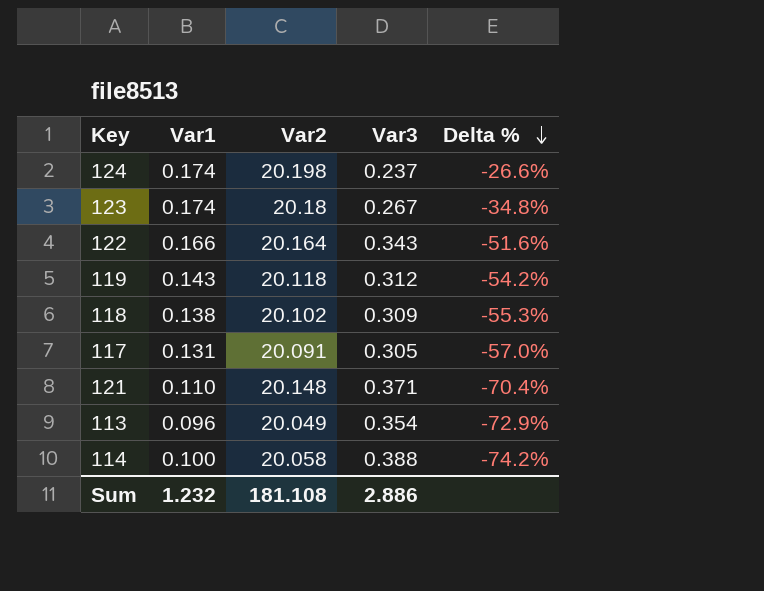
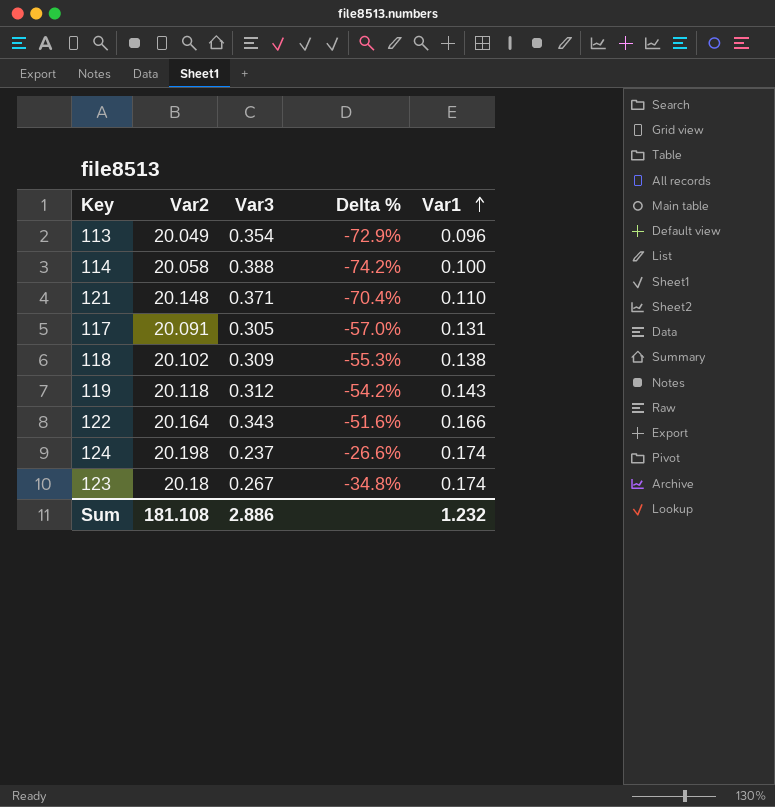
row order: Delta % descending -> Var1 ascending
column Var1 | position: 2 -> 5

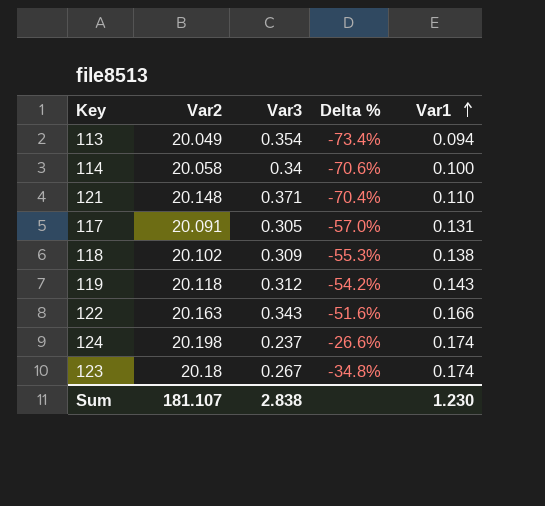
113 | Delta %: -72.9% -> -73.4%
113 | Var1: 0.096 -> 0.094
114 | Var3: 0.388 -> 0.34
114 | Delta %: -74.2% -> -70.6%
122 | Var2: 20.164 -> 20.163
Sum | Var2: 181.108 -> 181.107
Sum | Var3: 2.886 -> 2.838
Sum | Var1: 1.232 -> 1.230

